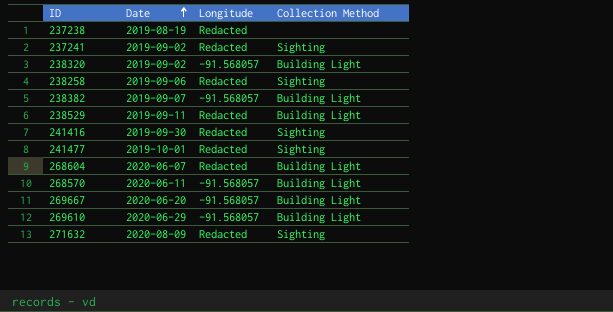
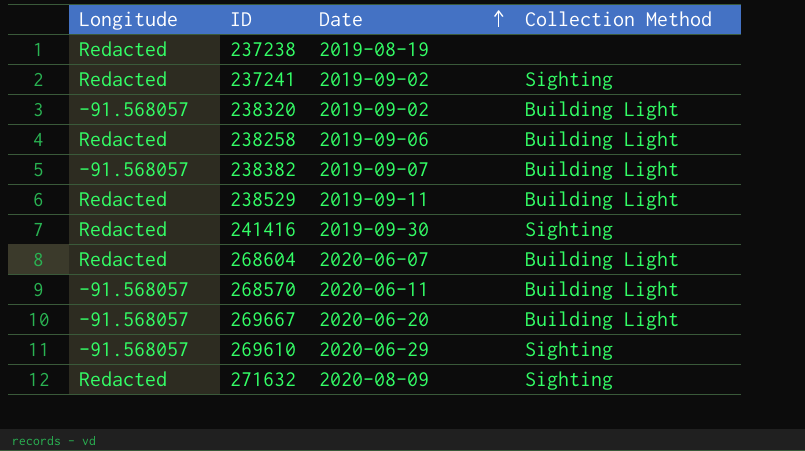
column Longitude | position: 3 -> 1
row 241477: 2019-10-01 | Redacted | Sighting -> none
238258 | Collection Method: Sighting -> Building Light
269610 | Collection Method: Building Light -> Sighting

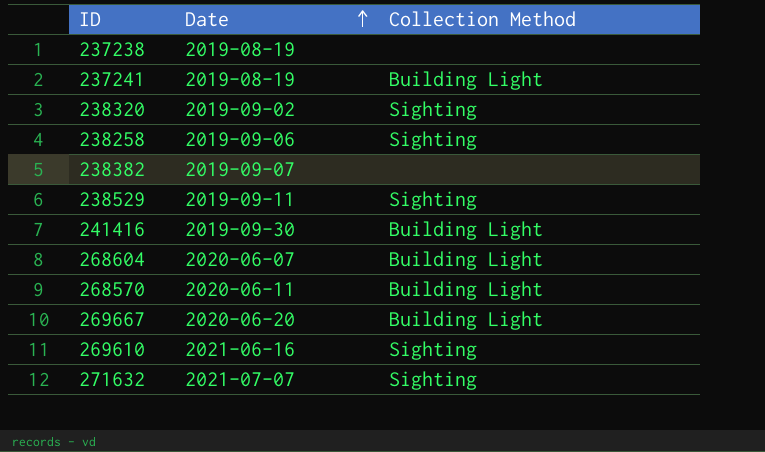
column Longitude | position: 1 -> none
237241 | Date: 2019-09-02 -> 2019-08-19
237241 | Collection Method: Sighting -> Building Light
238320 | Collection Method: Building Light -> Sighting
238258 | Collection Method: Building Light -> Sighting
238382 | Collection Method: Building Light -> none
238529 | Collection Method: Building Light -> Sighting
241416 | Collection Method: Sighting -> Building Light
269610 | Date: 2020-06-29 -> 2021-06-16
271632 | Date: 2020-08-09 -> 2021-07-07

